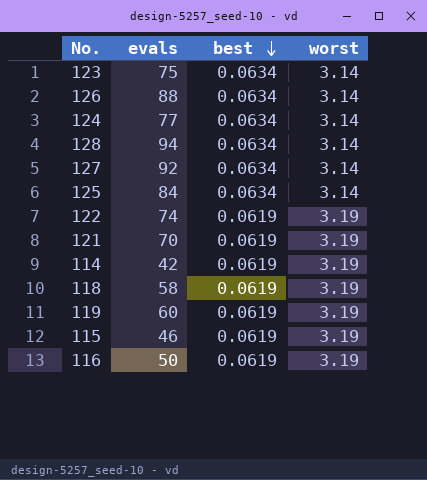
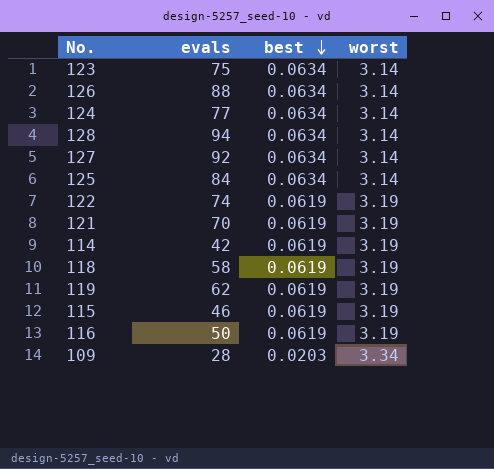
119 | evals: 60 -> 62
row 109: none -> 28 | 0.0203 | 3.34

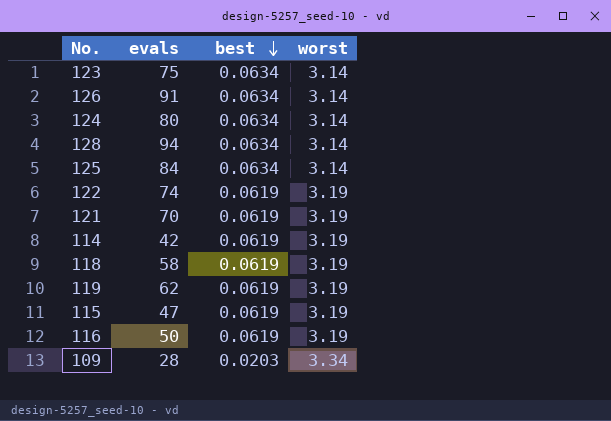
row 127: 92 | 0.0634 | 3.14 -> none
126 | evals: 88 -> 91
124 | evals: 77 -> 80
115 | evals: 46 -> 47

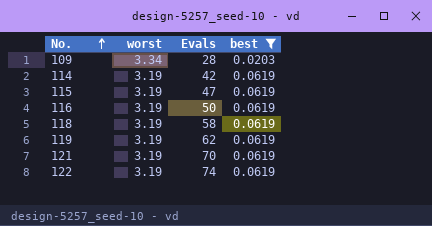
filter: none -> best != 0.0634
row order: best descending -> No. ascending
column worst | position: 4 -> 2
column name: evals -> Evals

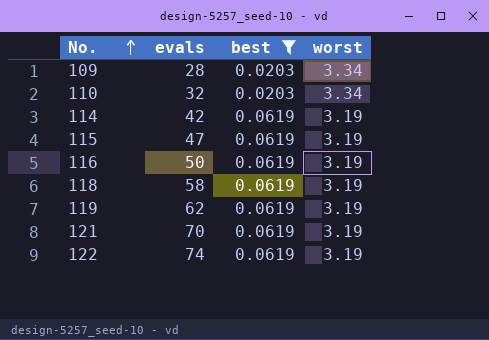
column name: Evals -> evals
column worst | position: 2 -> 4
row 110: none -> 32 | 0.0203 | 3.34

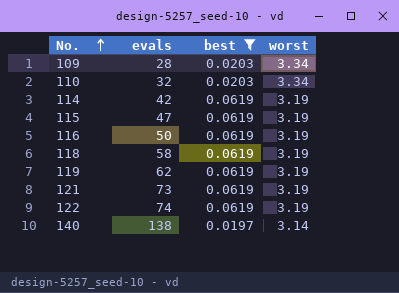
121 | evals: 70 -> 73
row 140: none -> 138 | 0.0197 | 3.14

